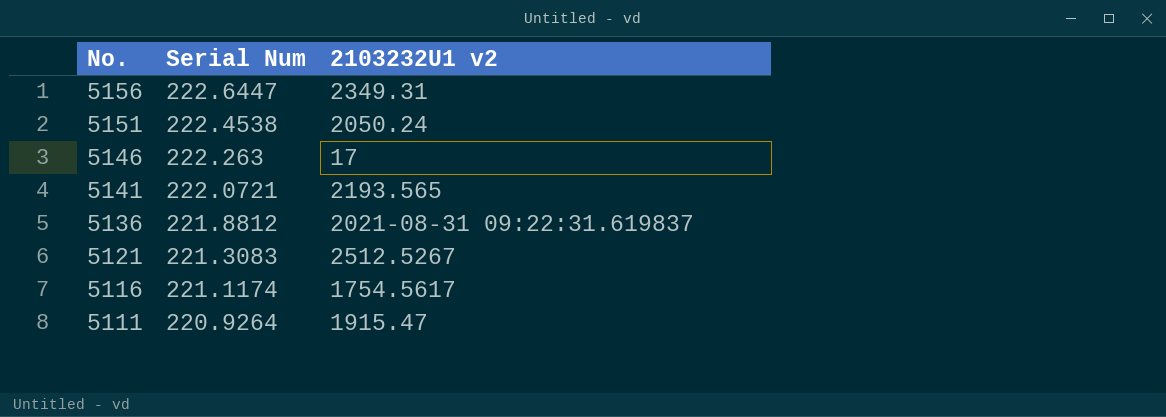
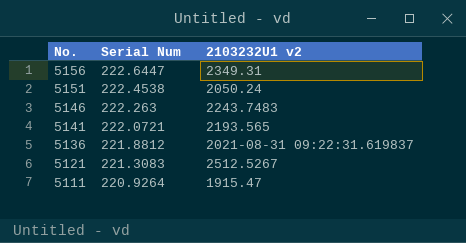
row 5116: 221.1174 | 1754.5617 -> none
5146 | 2103232U1 v2: 17 -> 2243.7483

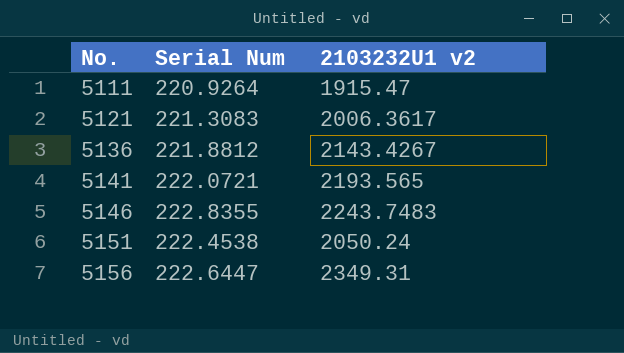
row order: No. descending -> No. ascending
5121 | 2103232U1 v2: 2512.5267 -> 2006.3617
5136 | 2103232U1 v2: 2021-08-31 09:22:31.619837 -> 2143.4267
5146 | Serial Num: 222.263 -> 222.8355

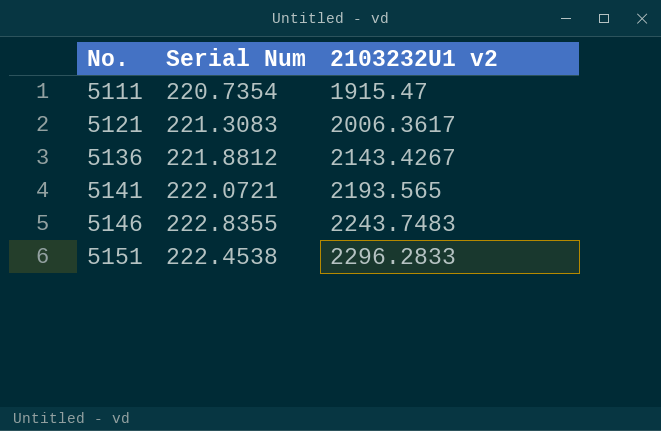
row 5156: 222.6447 | 2349.31 -> none
5111 | Serial Num: 220.9264 -> 220.7354
5151 | 2103232U1 v2: 2050.24 -> 2296.2833

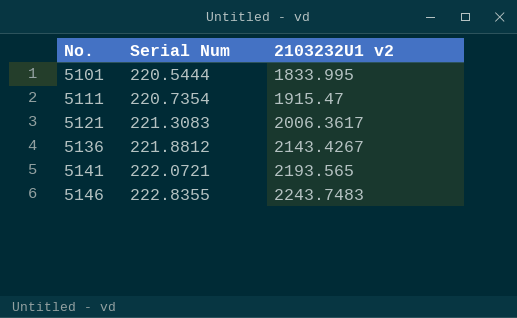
row 5151: 222.4538 | 2296.2833 -> none
row 5101: none -> 220.5444 | 1833.995

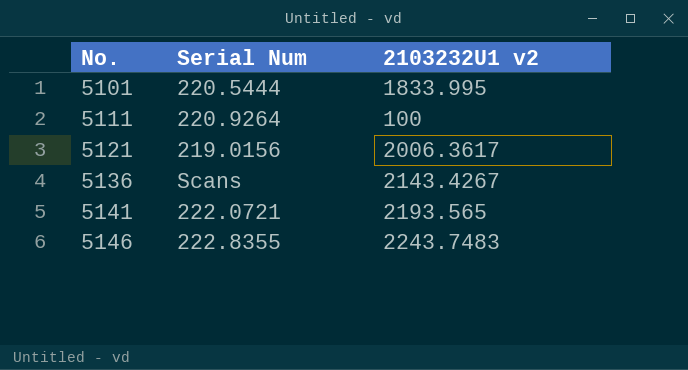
5111 | Serial Num: 220.7354 -> 220.9264
5111 | 2103232U1 v2: 1915.47 -> 100
5121 | Serial Num: 221.3083 -> 219.0156
5136 | Serial Num: 221.8812 -> Scans

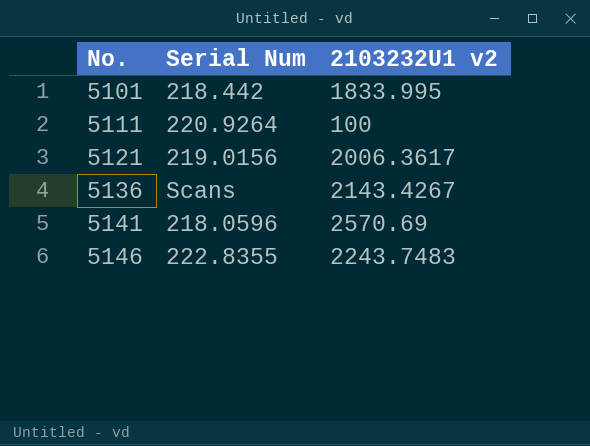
5101 | Serial Num: 220.5444 -> 218.442
5141 | Serial Num: 222.0721 -> 218.0596
5141 | 2103232U1 v2: 2193.565 -> 2570.69

